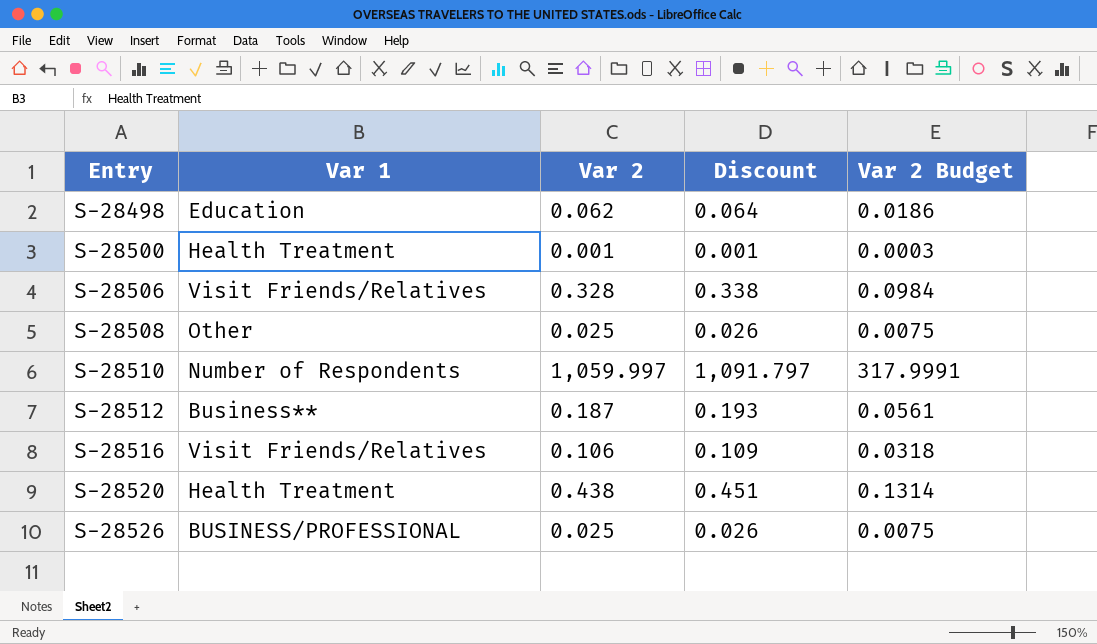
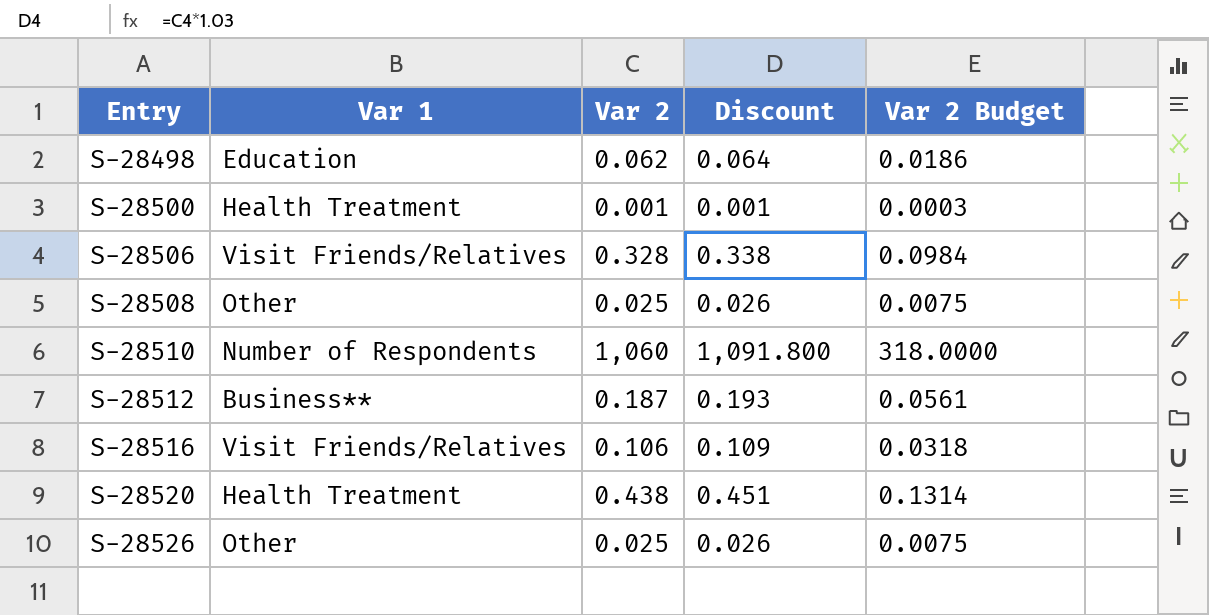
S-28510 | Var 2: 1,059.997 -> 1,060
S-28510 | Discount: 1,091.797 -> 1,091.800
S-28510 | Var 2 Budget: 317.9991 -> 318.0000
S-28526 | Var 1: BUSINESS/PROFESSIONAL -> Other

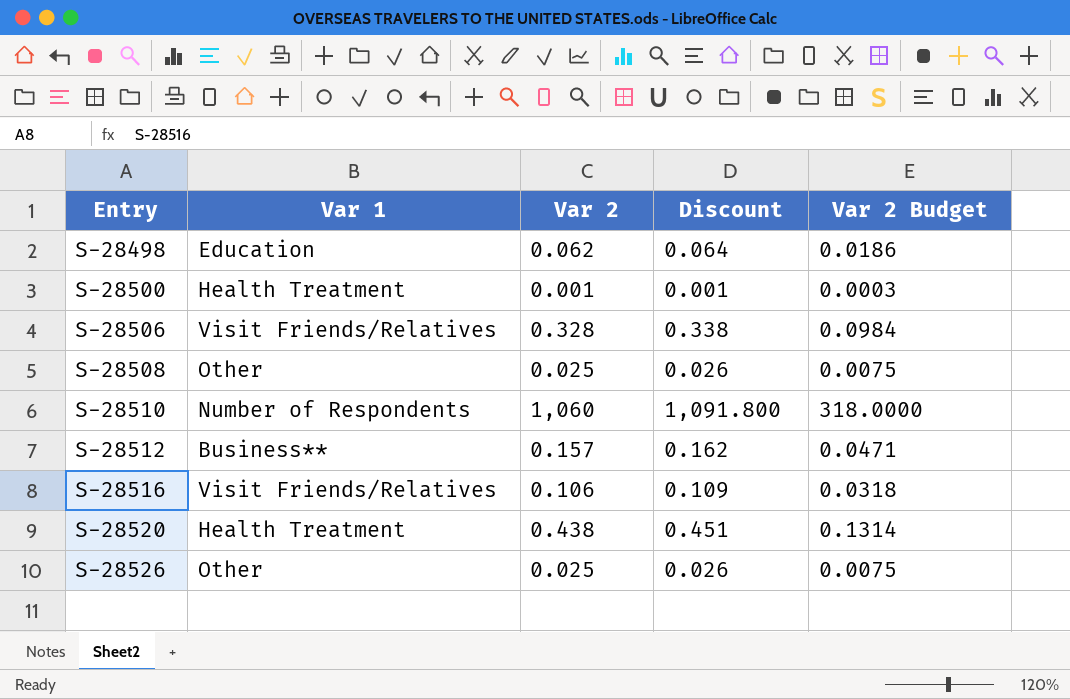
S-28512 | Var 2: 0.187 -> 0.157
S-28512 | Discount: 0.193 -> 0.162
S-28512 | Var 2 Budget: 0.0561 -> 0.0471

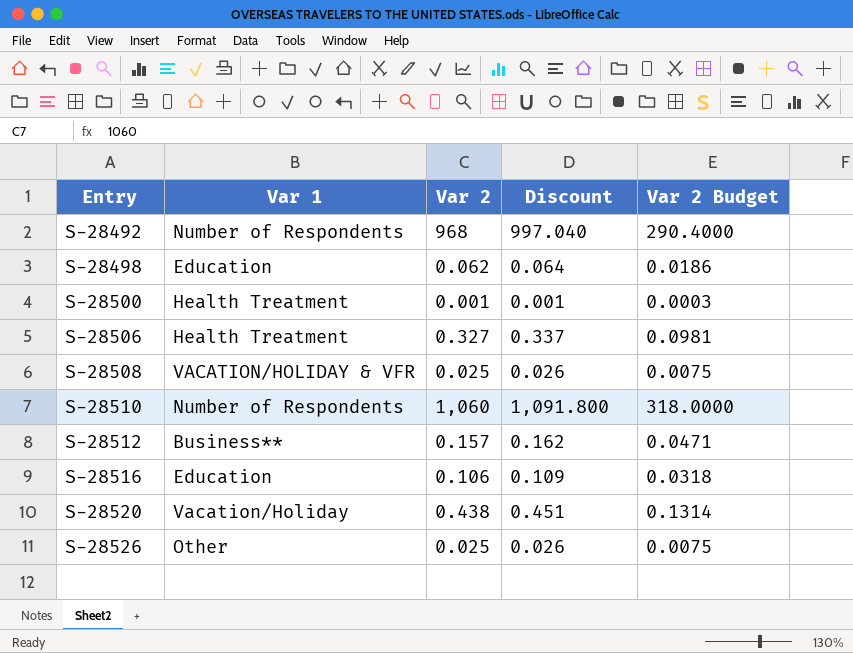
row S-28492: none -> Number of Respondents | 968 | 997.040 | 290.4000
S-28506 | Var 1: Visit Friends/Relatives -> Health Treatment
S-28506 | Var 2: 0.328 -> 0.327
S-28506 | Discount: 0.338 -> 0.337
S-28506 | Var 2 Budget: 0.0984 -> 0.0981
S-28508 | Var 1: Other -> VACATION/HOLIDAY & VFR
S-28516 | Var 1: Visit Friends/Relatives -> Education
S-28520 | Var 1: Health Treatment -> Vacation/Holiday

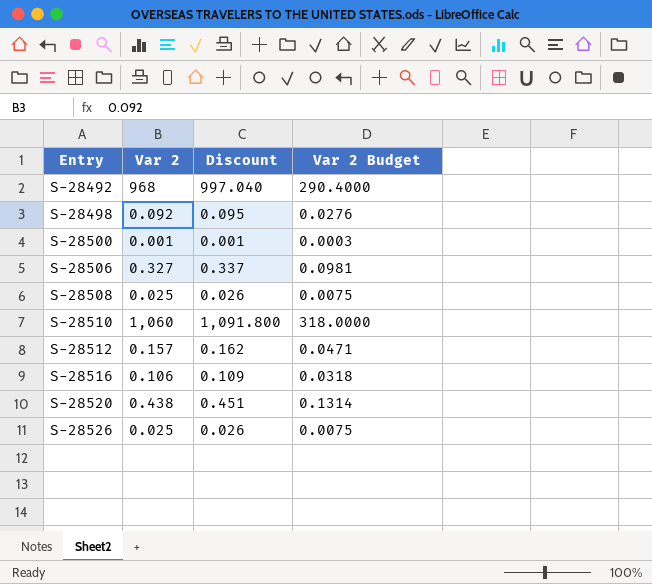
column Var 1 | position: 2 -> none
S-28498 | Var 2: 0.062 -> 0.092
S-28498 | Discount: 0.064 -> 0.095
S-28498 | Var 2 Budget: 0.0186 -> 0.0276

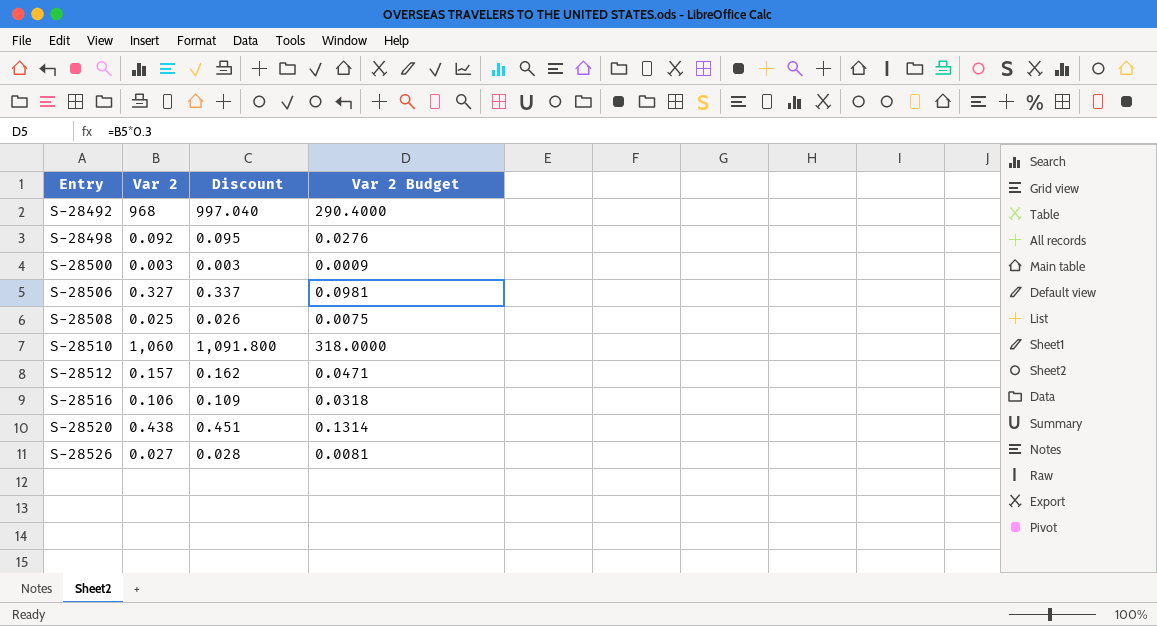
S-28500 | Var 2: 0.001 -> 0.003
S-28500 | Discount: 0.001 -> 0.003
S-28500 | Var 2 Budget: 0.0003 -> 0.0009
S-28526 | Var 2: 0.025 -> 0.027
S-28526 | Discount: 0.026 -> 0.028
S-28526 | Var 2 Budget: 0.0075 -> 0.0081

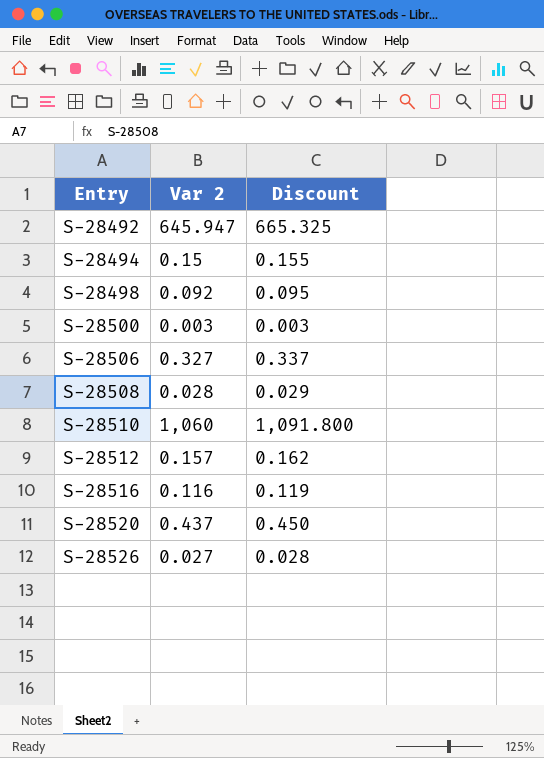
column Var 2 Budget | formula: [Var 2] * 0.3 -> none
S-28492 | Var 2: 968 -> 645.947
S-28492 | Discount: 997.040 -> 665.325
row S-28494: none -> 0.15 | 0.155
S-28508 | Var 2: 0.025 -> 0.028
S-28508 | Discount: 0.026 -> 0.029
S-28516 | Var 2: 0.106 -> 0.116
S-28516 | Discount: 0.109 -> 0.119
S-28520 | Var 2: 0.438 -> 0.437
S-28520 | Discount: 0.451 -> 0.450

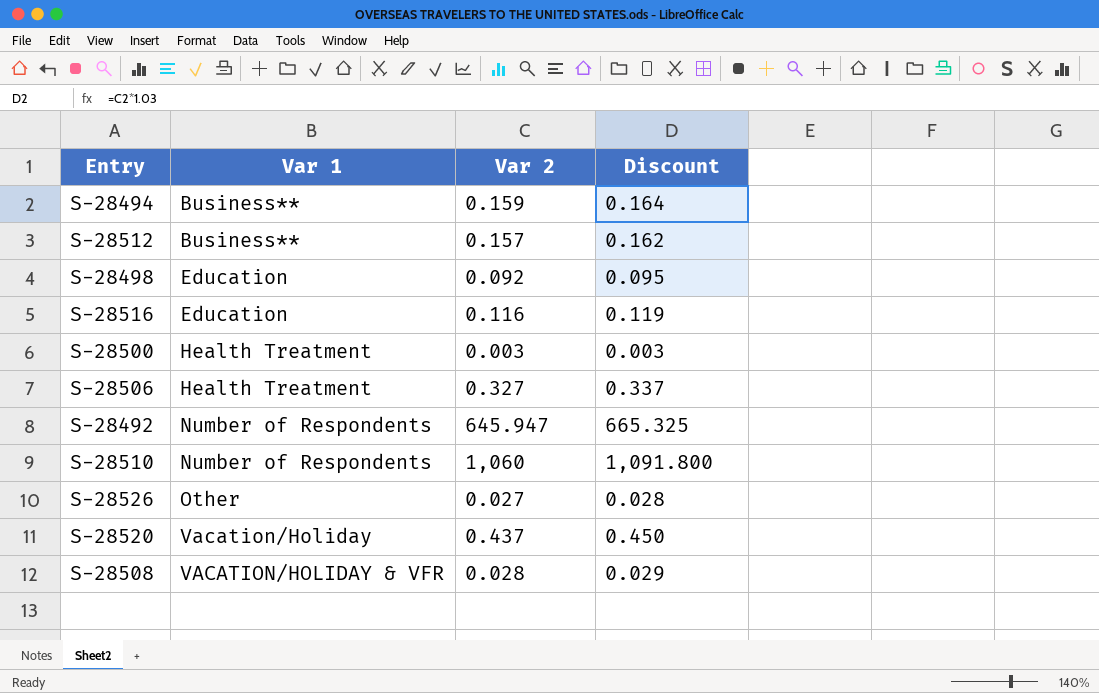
row order: Entry ascending -> Var 1 ascending
column Var 1 | position: none -> 2
S-28494 | Var 2: 0.15 -> 0.159
S-28494 | Discount: 0.155 -> 0.164

